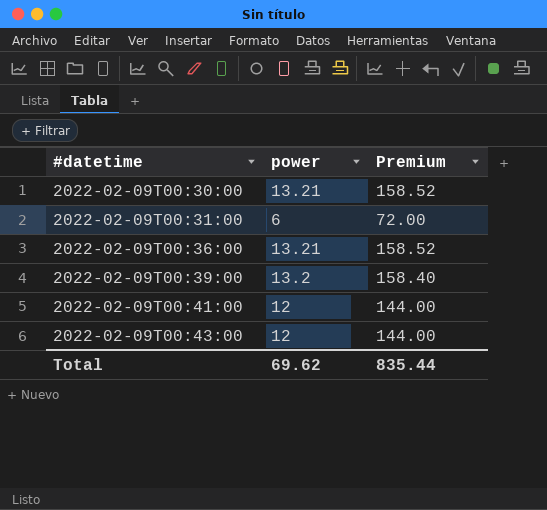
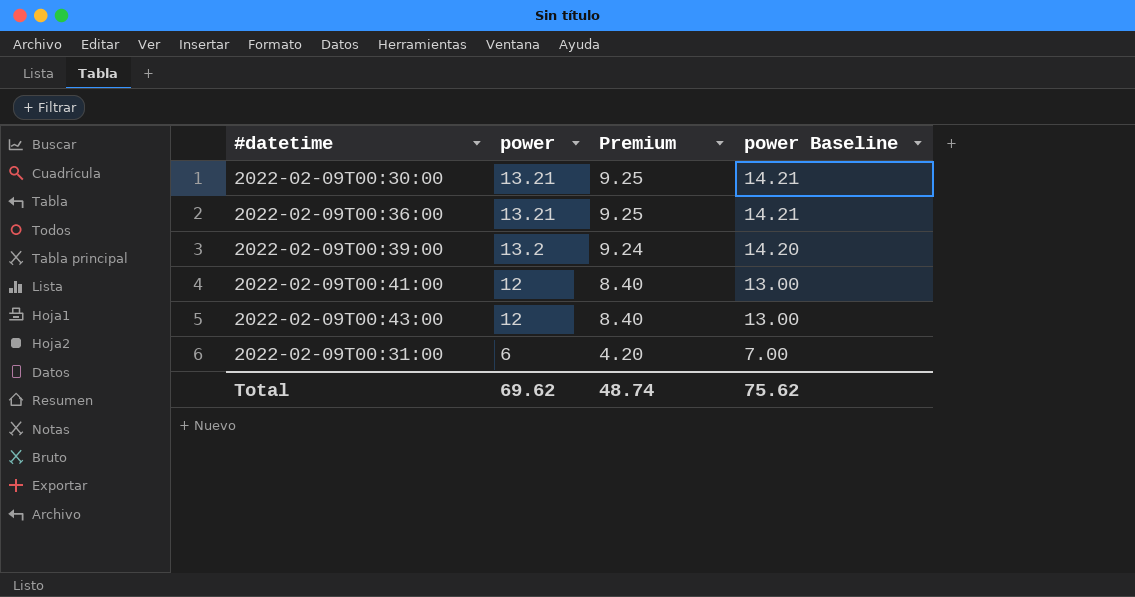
row order: #datetime ascending -> power descending
column Premium | formula: [power] * 12 -> [power] * 0.7
column power Baseline | formula: none -> [power] + 1
Total | Premium: 835.44 -> 48.74

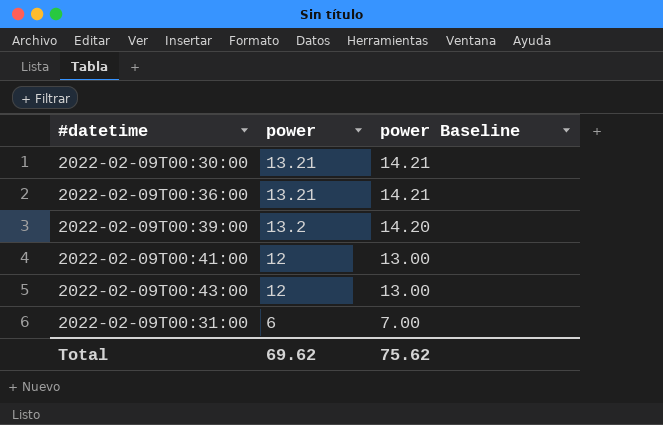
column Premium | formula: [power] * 0.7 -> none

